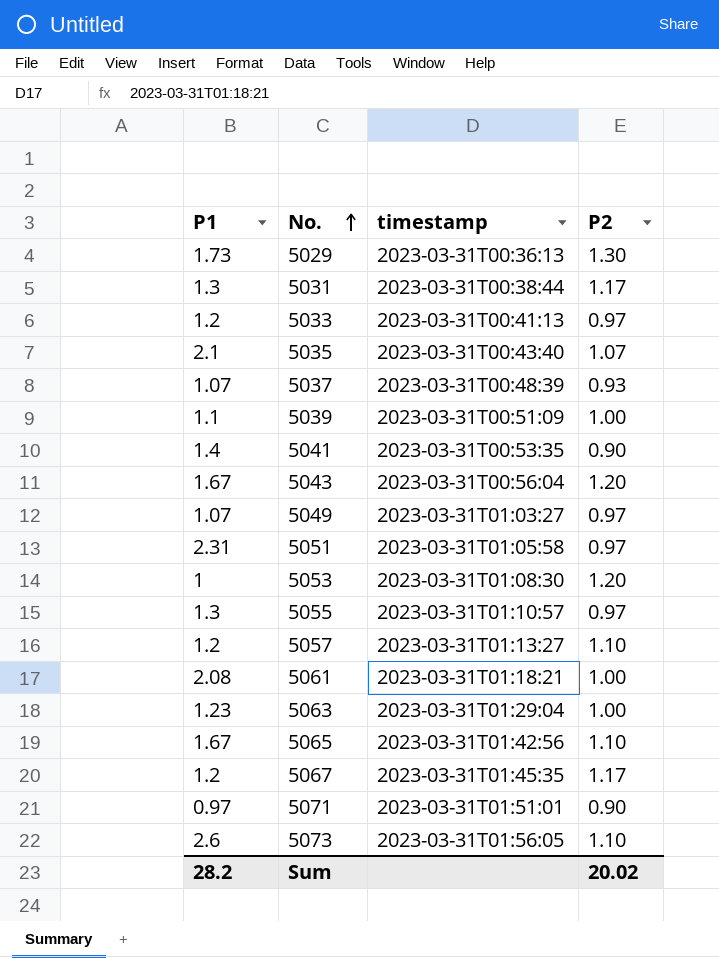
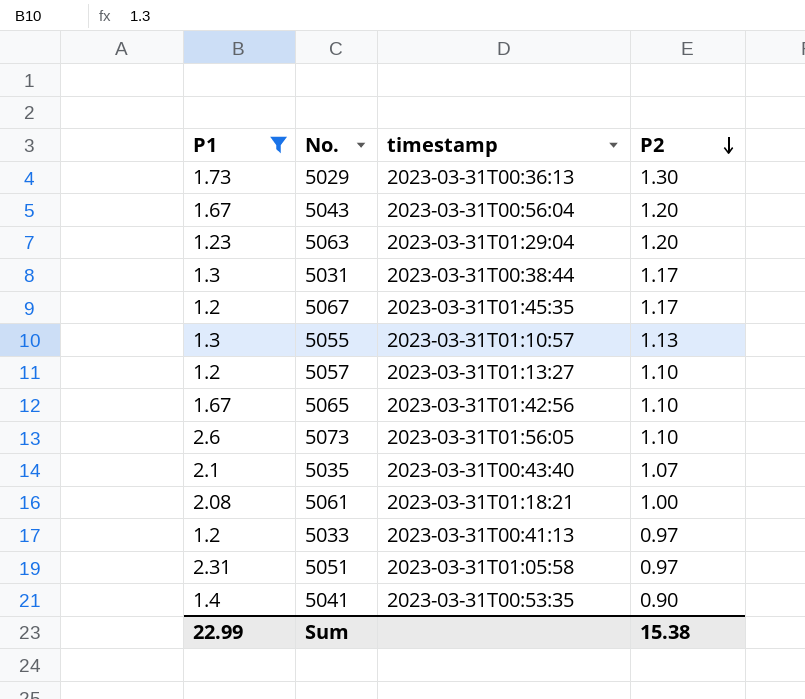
filter: none -> P1 >= 1.2
row order: No. ascending -> P2 descending
5063 | P2: 1.00 -> 1.20
5055 | P2: 0.97 -> 1.13
Sum | P1: 28.2 -> 22.99
Sum | P2: 20.02 -> 15.38

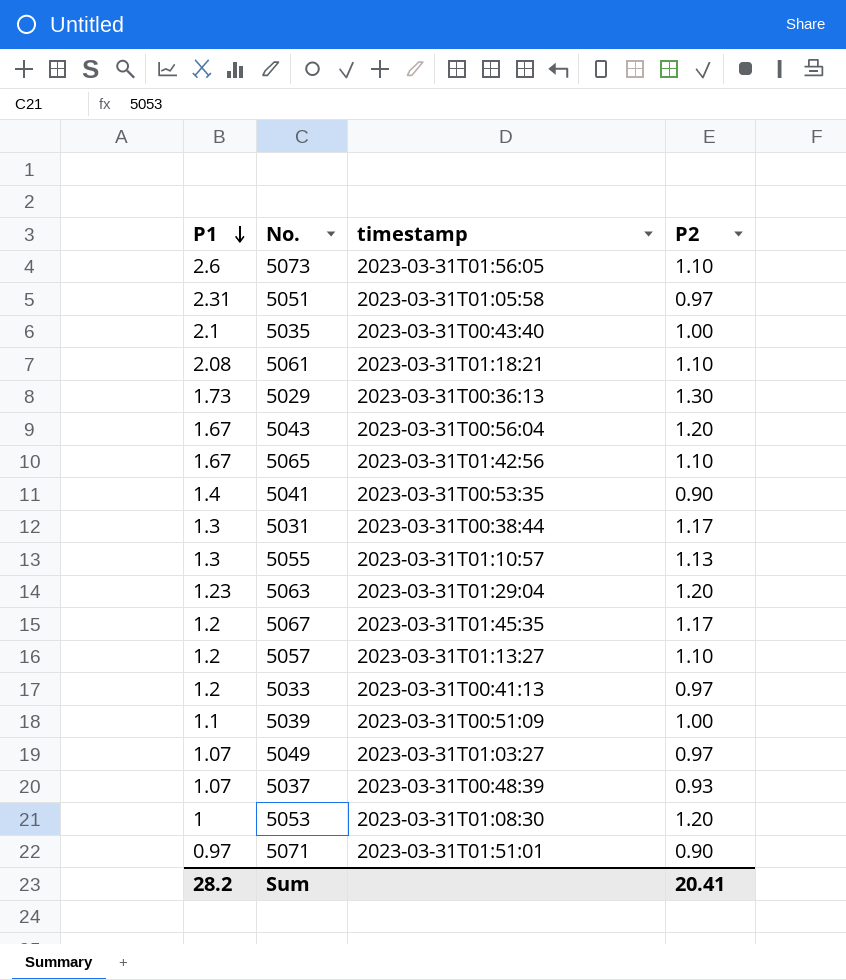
filter: P1 >= 1.2 -> none
row order: P2 descending -> P1 descending
5035 | P2: 1.07 -> 1.00
5061 | P2: 1.00 -> 1.10
Sum | P1: 22.99 -> 28.2
Sum | P2: 15.38 -> 20.41

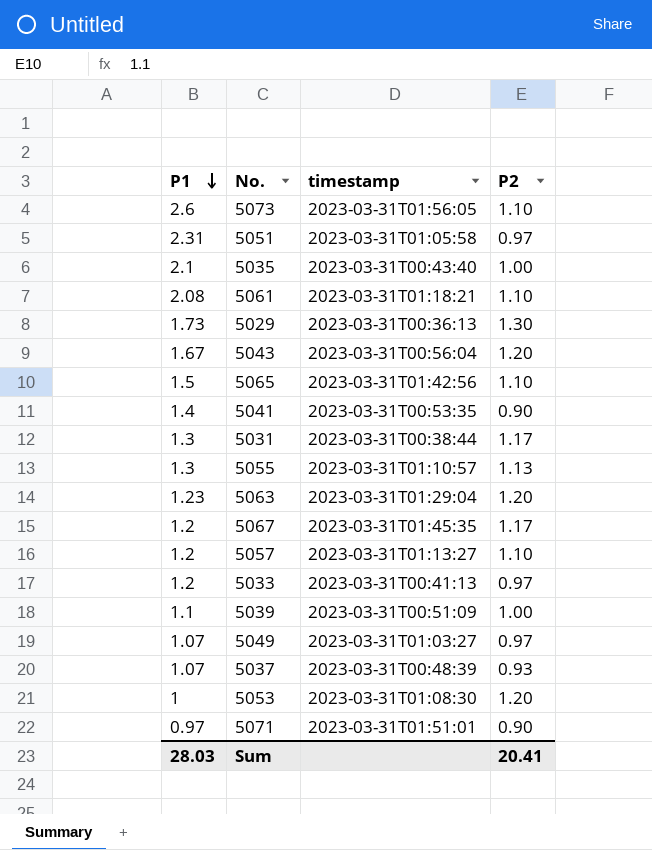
5065 | P1: 1.67 -> 1.5
Sum | P1: 28.2 -> 28.03

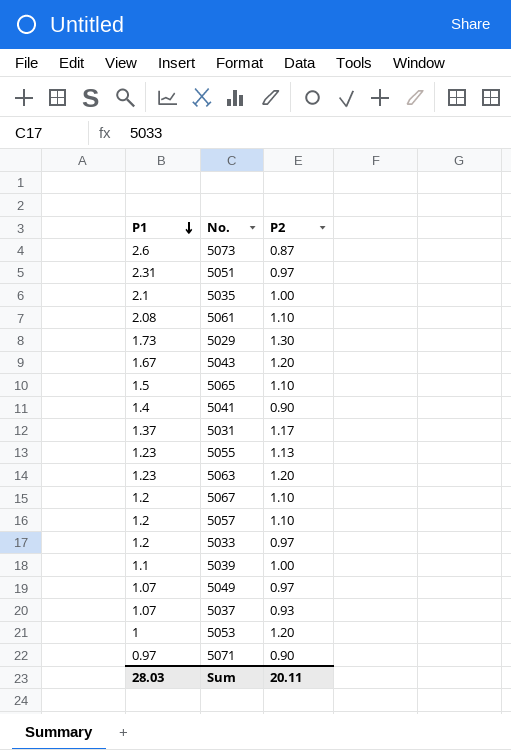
column timestamp | position: 3 -> none
5073 | P2: 1.10 -> 0.87
5031 | P1: 1.3 -> 1.37
5055 | P1: 1.3 -> 1.23
5067 | P2: 1.17 -> 1.10
Sum | P2: 20.41 -> 20.11

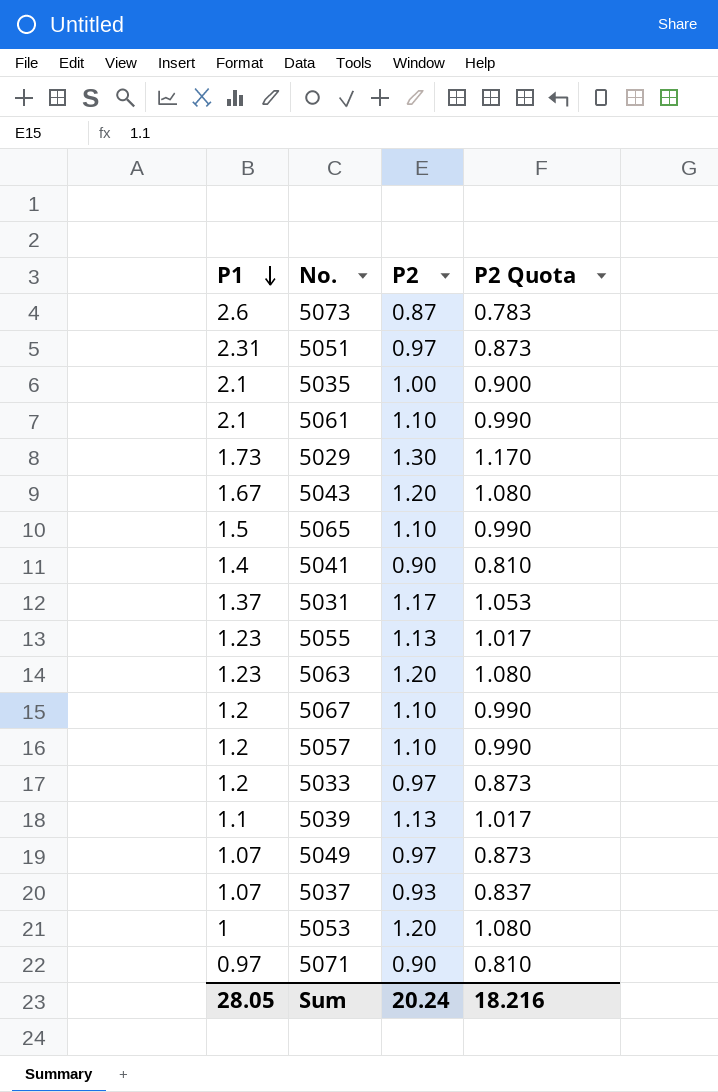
column P2 Quota | formula: none -> [P2] * 0.9
5061 | P1: 2.08 -> 2.1
5039 | P2: 1.00 -> 1.13
Sum | P1: 28.03 -> 28.05
Sum | P2: 20.11 -> 20.24

